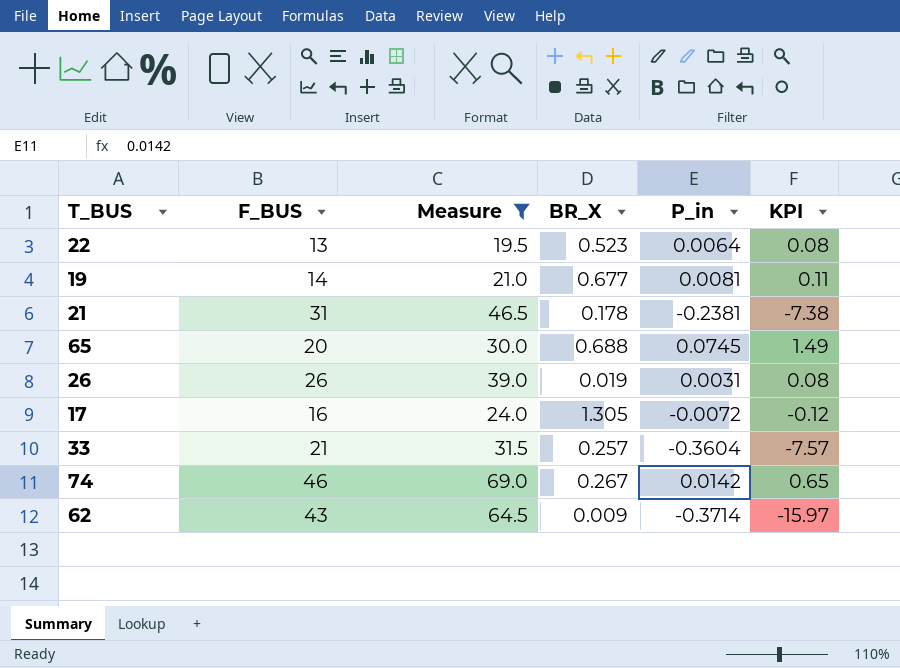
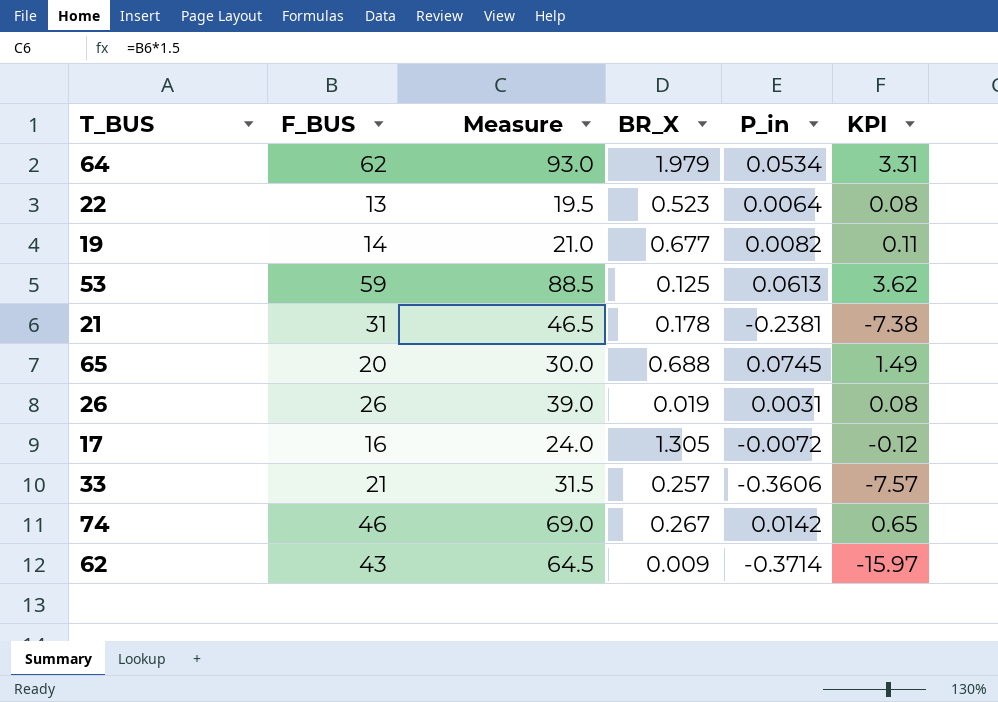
filter: Measure <= 69.0 -> none
19 | P_in: 0.0081 -> 0.0082
33 | P_in: -0.3604 -> -0.3606

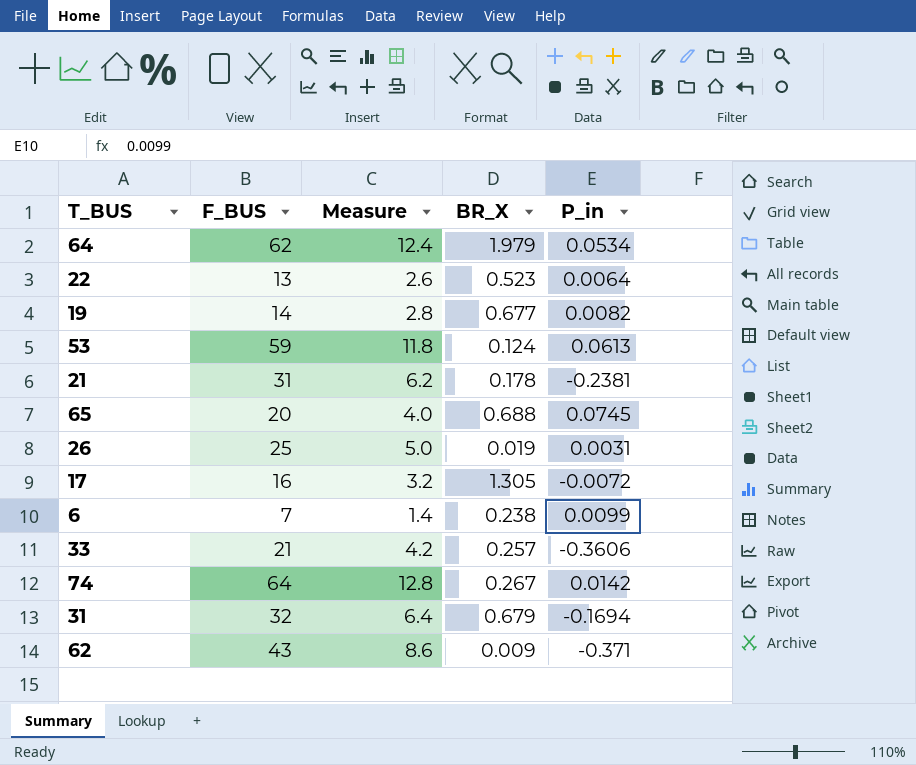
column KPI | formula: [F_BUS] * [P_in] -> none
column Measure | formula: [F_BUS] * 1.5 -> [F_BUS] * 0.2
53 | BR_X: 0.125 -> 0.124
26 | F_BUS: 26 -> 25
row 6: none -> 7 | 1.4 | 0.238 | 0.0099
74 | F_BUS: 46 -> 64
row 31: none -> 32 | 6.4 | 0.679 | -0.1694
62 | P_in: -0.3714 -> -0.371

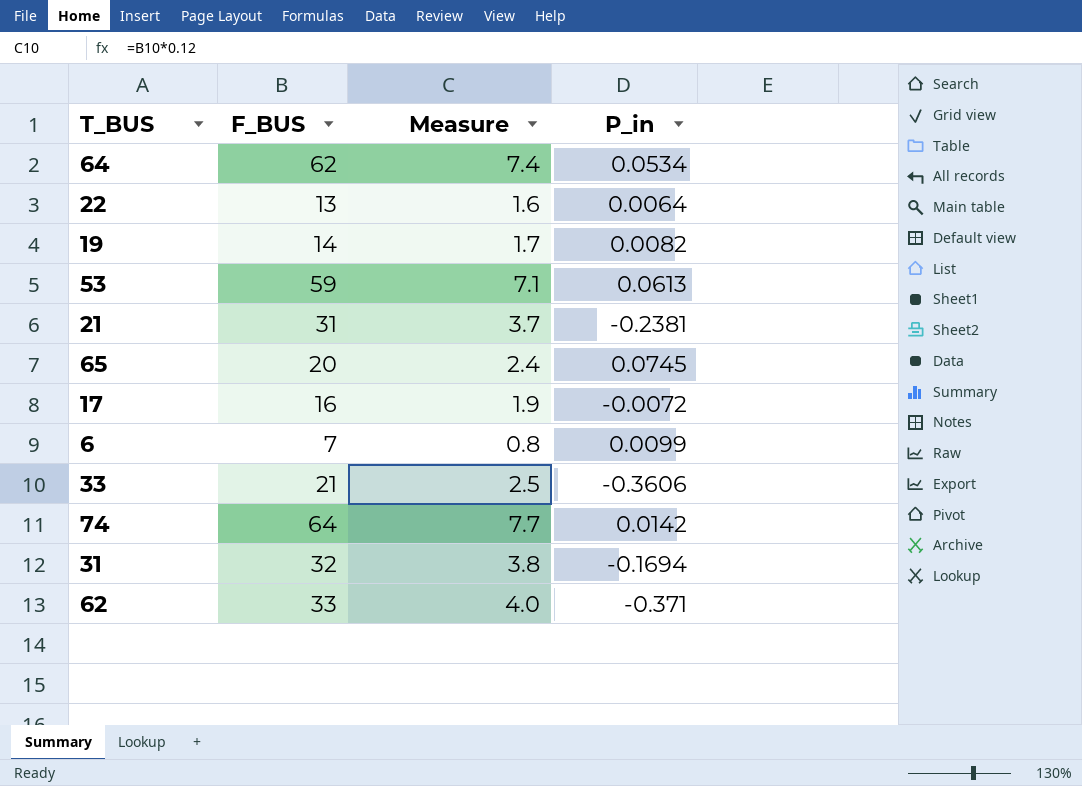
column BR_X | position: 4 -> none
column Measure | formula: [F_BUS] * 0.2 -> [F_BUS] * 0.12
row 26: 25 | 5.0 | 0.019 | 0.0031 -> none
62 | F_BUS: 43 -> 33

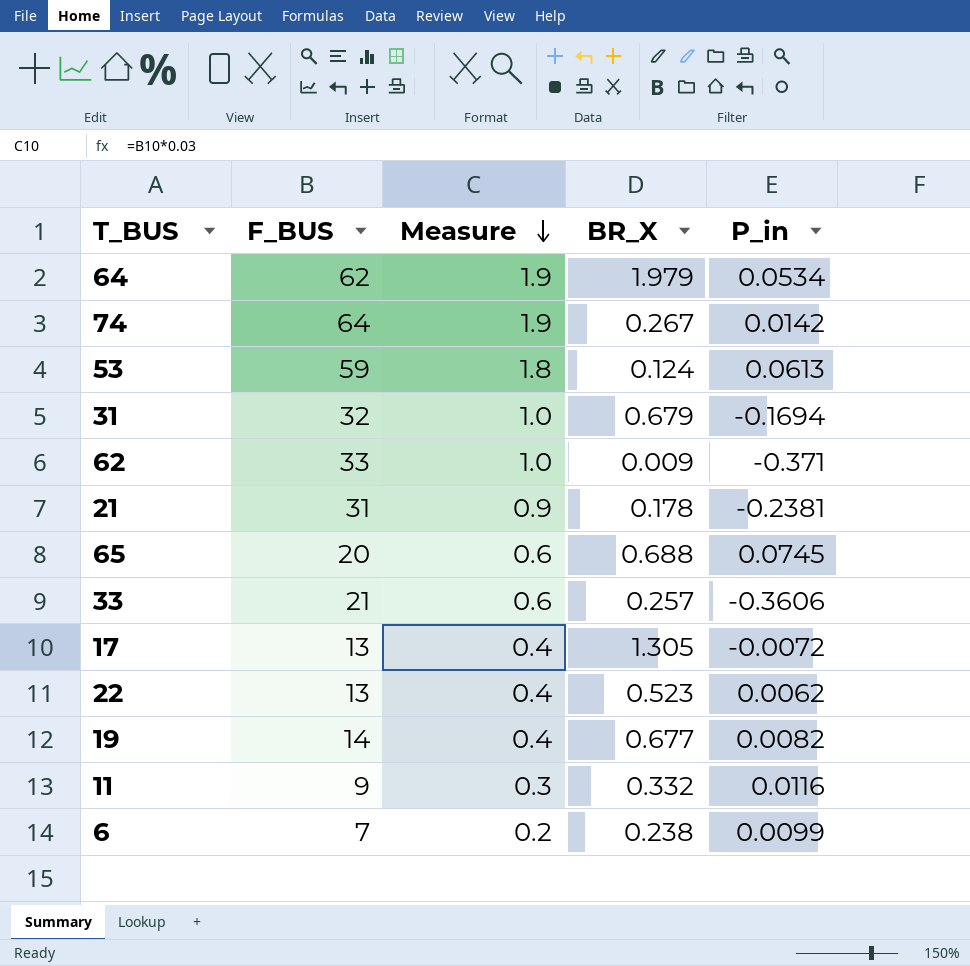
row order: none -> Measure descending
column Measure | formula: [F_BUS] * 0.12 -> [F_BUS] * 0.03
column BR_X | position: none -> 4
17 | F_BUS: 16 -> 13
22 | P_in: 0.0064 -> 0.0062
row 11: none -> 9 | 0.3 | 0.332 | 0.0116

